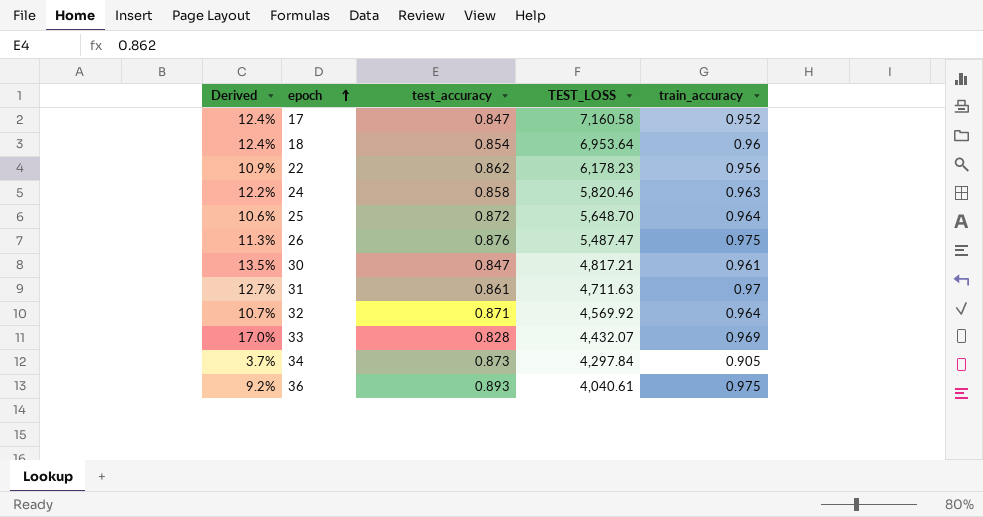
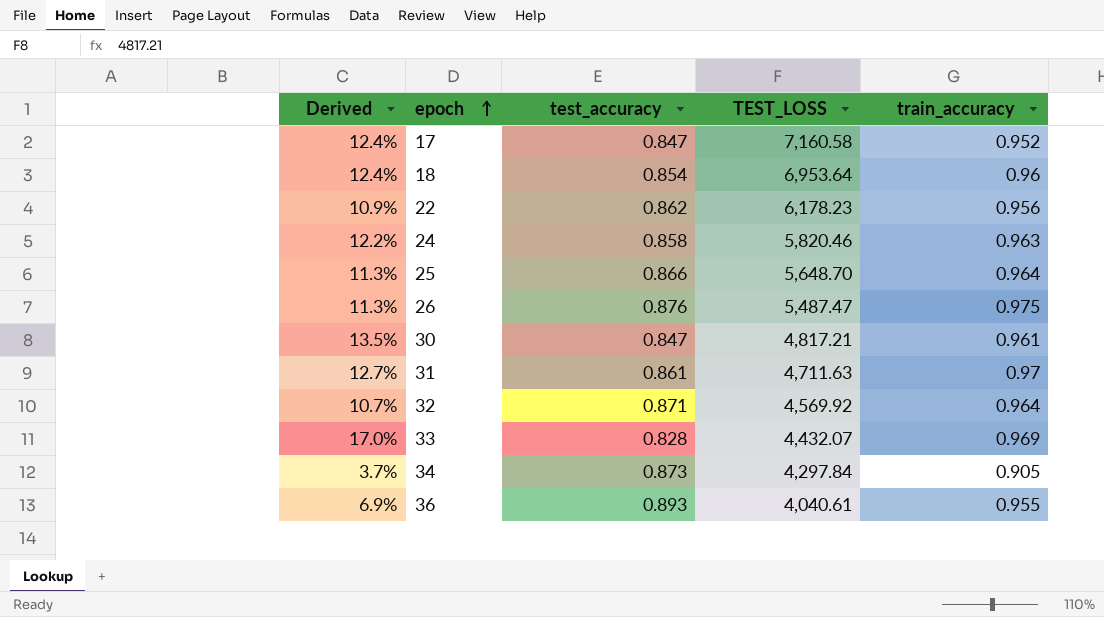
25 | Derived: 10.6% -> 11.3%
25 | test_accuracy: 0.872 -> 0.866
36 | Derived: 9.2% -> 6.9%
36 | train_accuracy: 0.975 -> 0.955

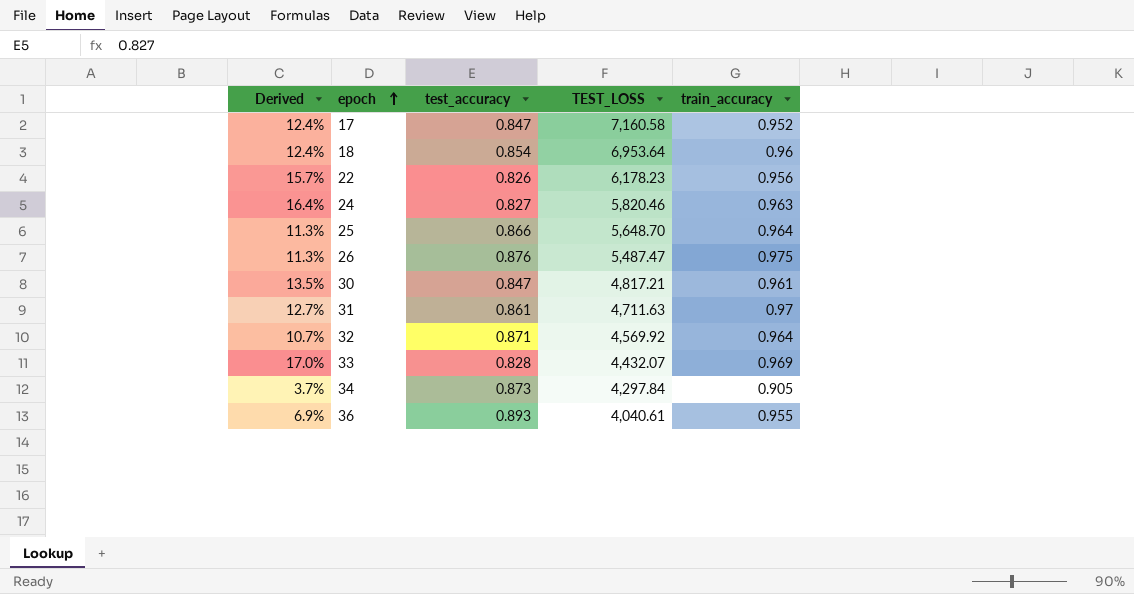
22 | Derived: 10.9% -> 15.7%
22 | test_accuracy: 0.862 -> 0.826
24 | Derived: 12.2% -> 16.4%
24 | test_accuracy: 0.858 -> 0.827

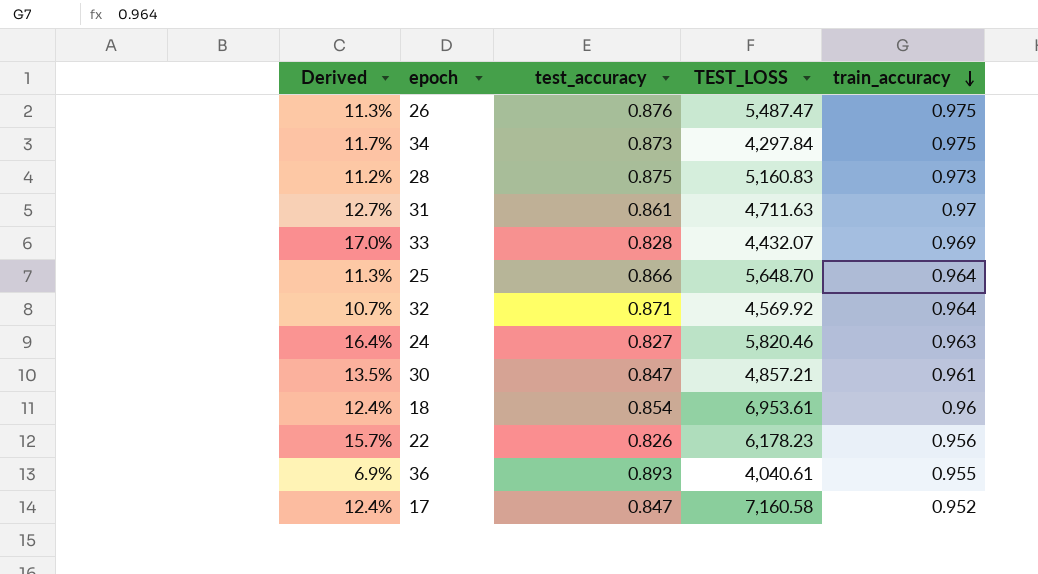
row order: epoch ascending -> train_accuracy descending
34 | Derived: 3.7% -> 11.7%
34 | train_accuracy: 0.905 -> 0.975
row 28: none -> 11.2% | 0.875 | 5,160.83 | 0.973
30 | TEST_LOSS: 4,817.21 -> 4,857.21
18 | TEST_LOSS: 6,953.64 -> 6,953.61

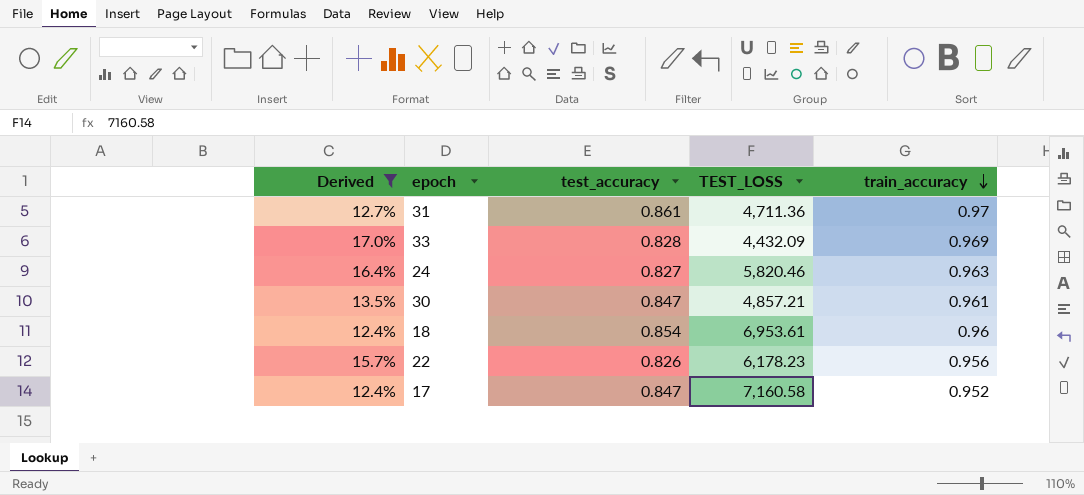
filter: none -> Derived >= 12.4%
31 | TEST_LOSS: 4,711.63 -> 4,711.36
33 | TEST_LOSS: 4,432.07 -> 4,432.09

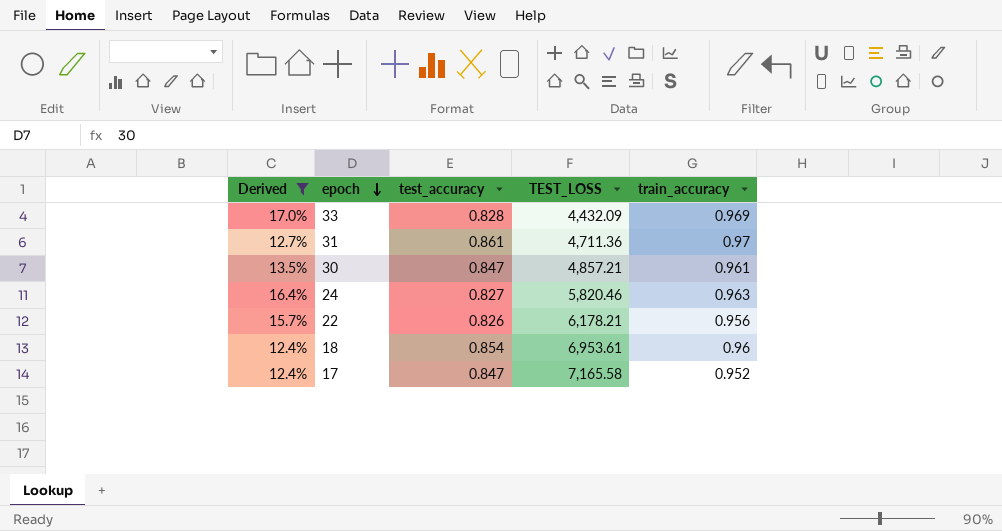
row order: train_accuracy descending -> epoch descending
22 | TEST_LOSS: 6,178.23 -> 6,178.21
17 | TEST_LOSS: 7,160.58 -> 7,165.58

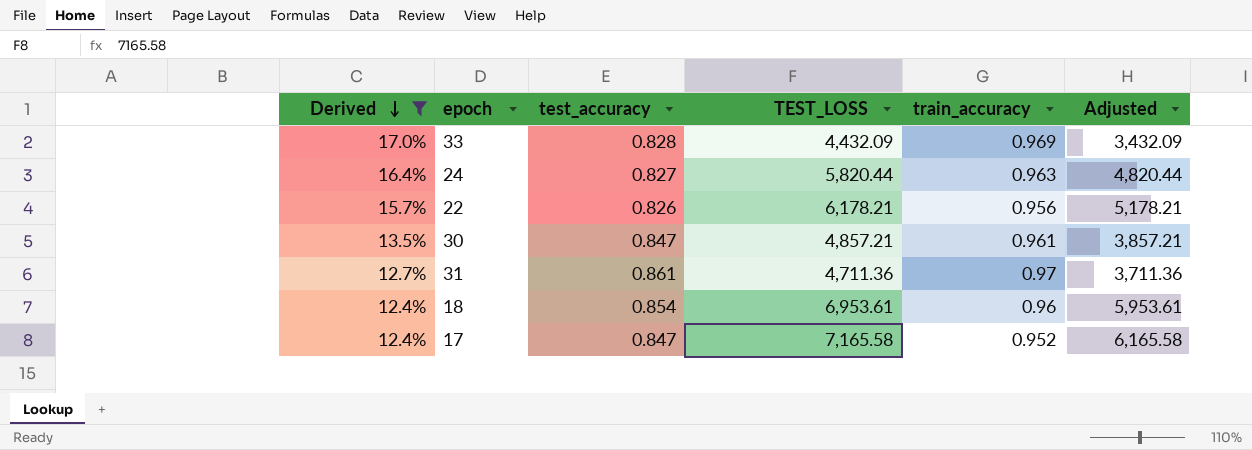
row order: epoch descending -> Derived descending
column Adjusted | formula: none -> [TEST_LOSS] - 1000
24 | TEST_LOSS: 5,820.46 -> 5,820.44

